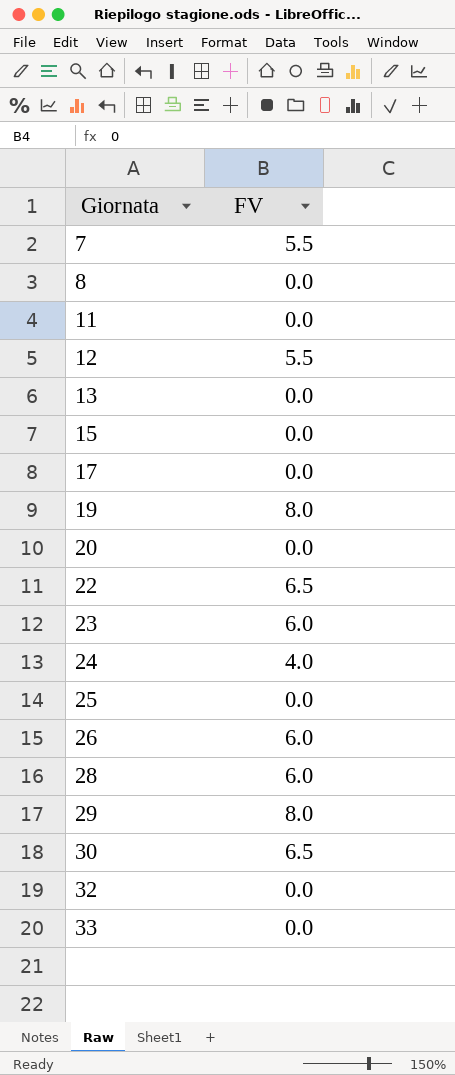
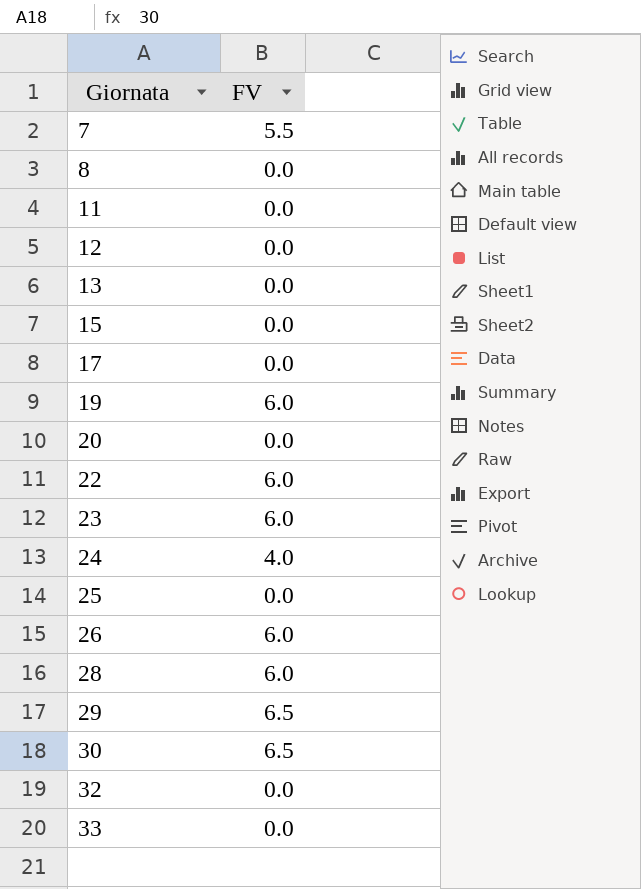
12 | FV: 5.5 -> 0.0
19 | FV: 8.0 -> 6.0
22 | FV: 6.5 -> 6.0
29 | FV: 8.0 -> 6.5

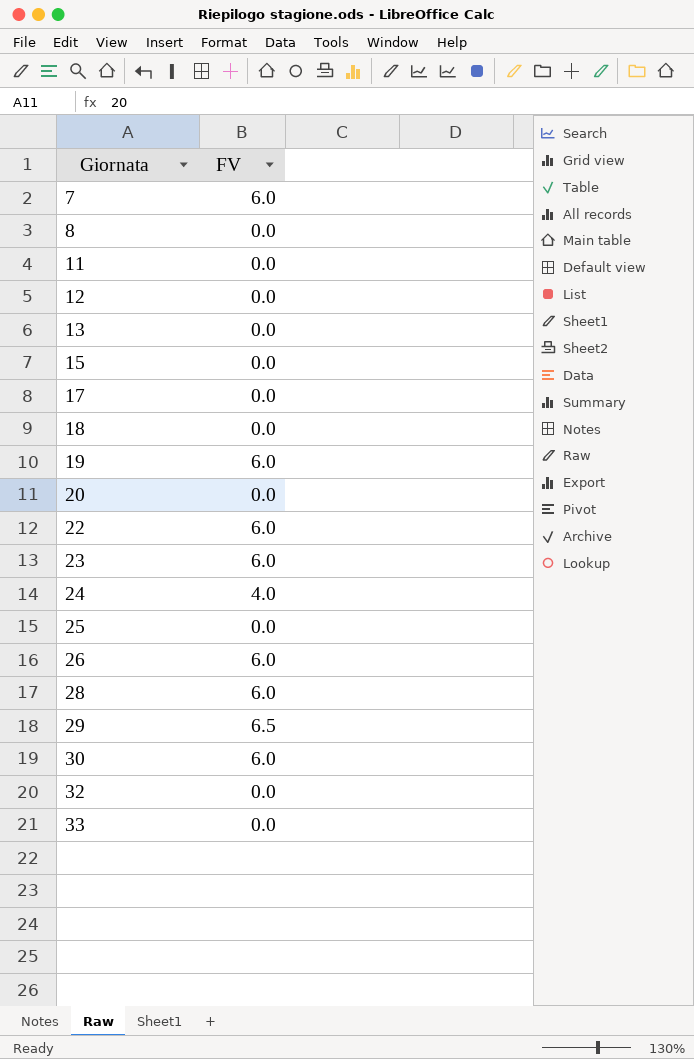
7 | FV: 5.5 -> 6.0
row 18: none -> 0.0
30 | FV: 6.5 -> 6.0

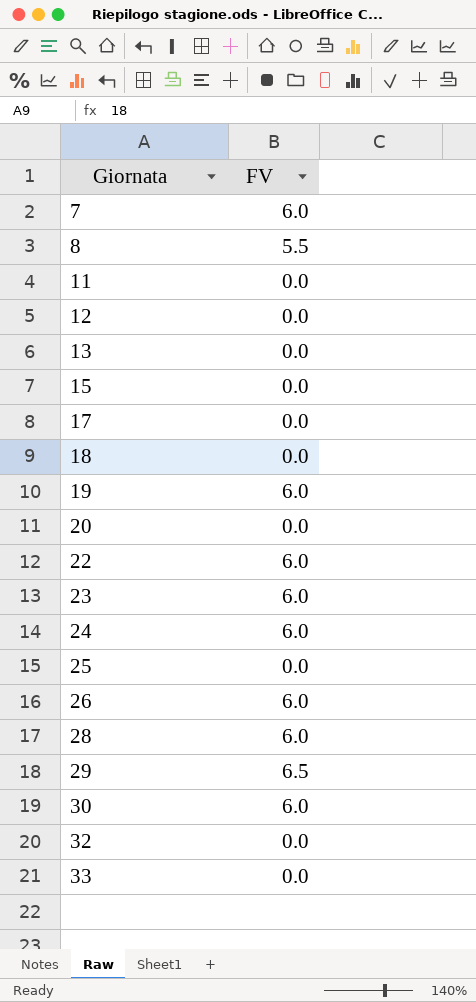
8 | FV: 0.0 -> 5.5
24 | FV: 4.0 -> 6.0

